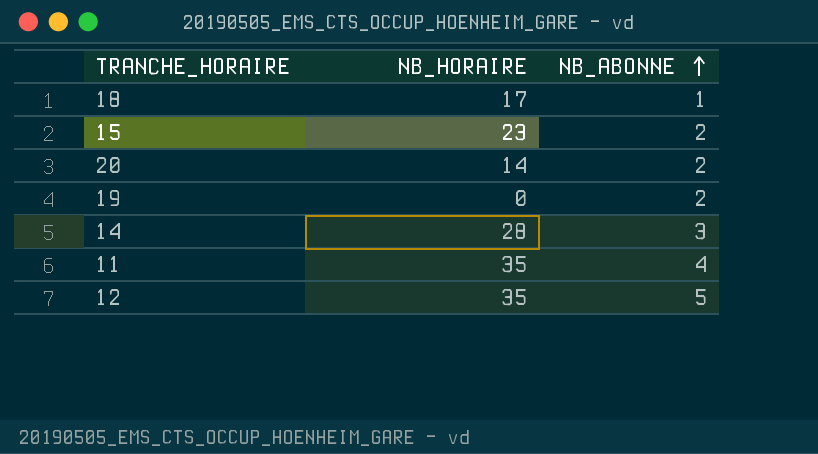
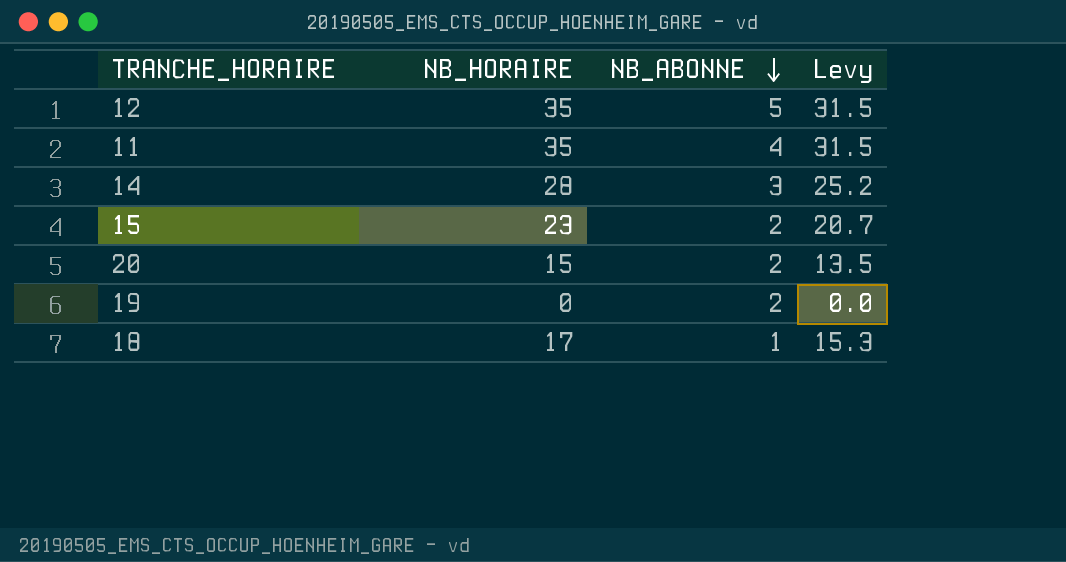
row order: NB_ABONNE ascending -> NB_ABONNE descending
column Levy | formula: none -> [NB_HORAIRE] * 0.9
20 | NB_HORAIRE: 14 -> 15

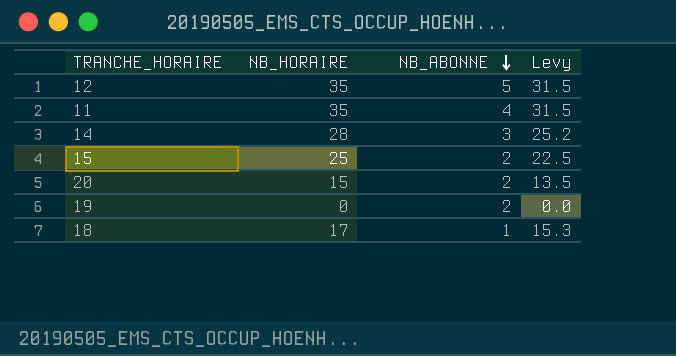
15 | NB_HORAIRE: 23 -> 25
15 | Levy: 20.7 -> 22.5

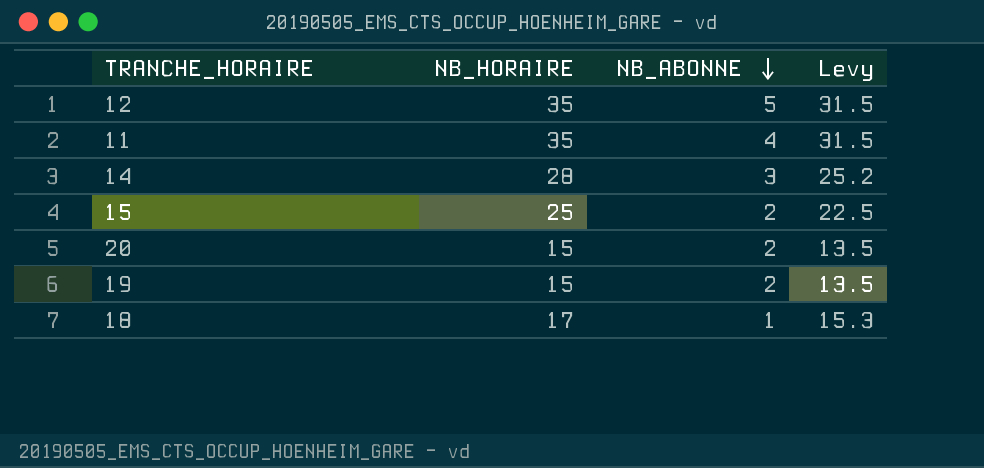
19 | NB_HORAIRE: 0 -> 15
19 | Levy: 0.0 -> 13.5

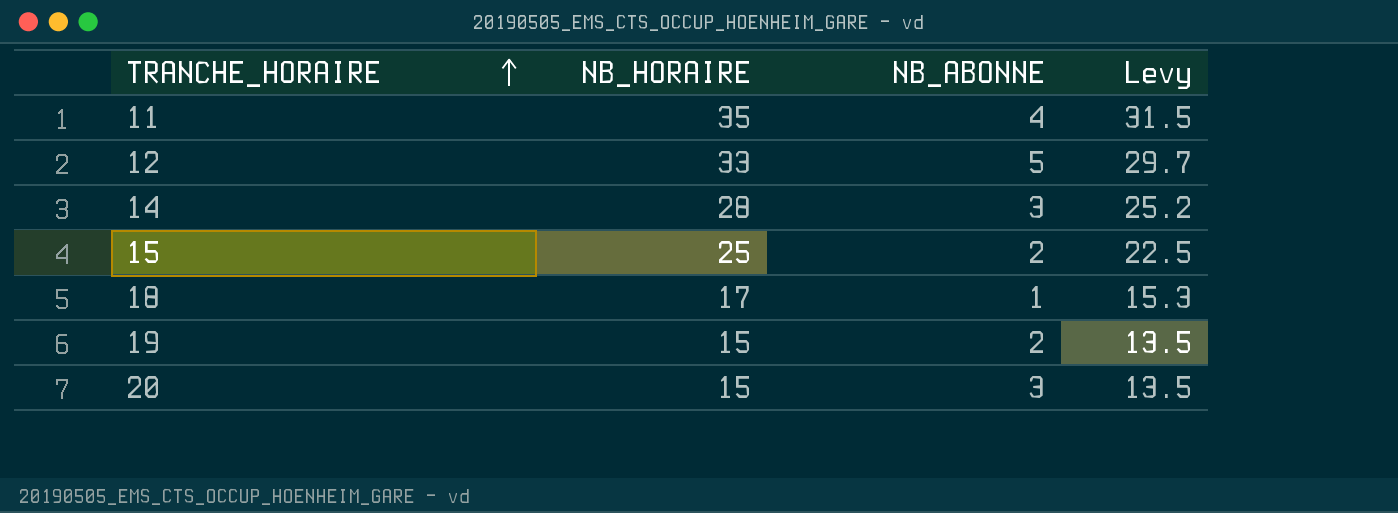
row order: NB_ABONNE descending -> TRANCHE_HORAIRE ascending
12 | NB_HORAIRE: 35 -> 33
12 | Levy: 31.5 -> 29.7
20 | NB_ABONNE: 2 -> 3

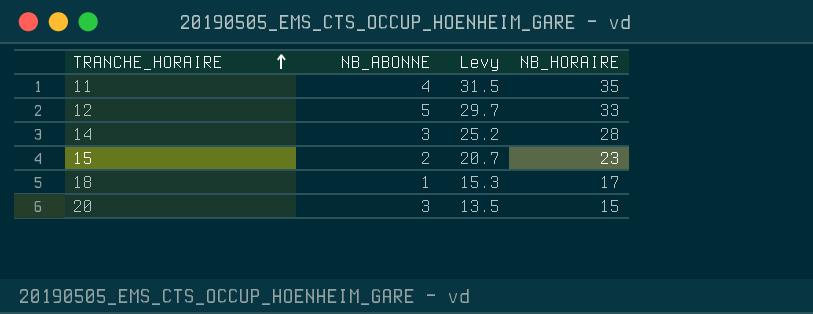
column NB_HORAIRE | position: 2 -> 4
row 19: 15 | 2 | 13.5 -> none
15 | Levy: 22.5 -> 20.7
15 | NB_HORAIRE: 25 -> 23

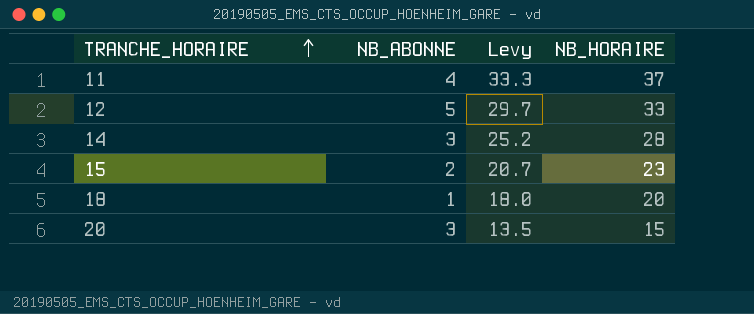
11 | Levy: 31.5 -> 33.3
11 | NB_HORAIRE: 35 -> 37
18 | Levy: 15.3 -> 18.0
18 | NB_HORAIRE: 17 -> 20

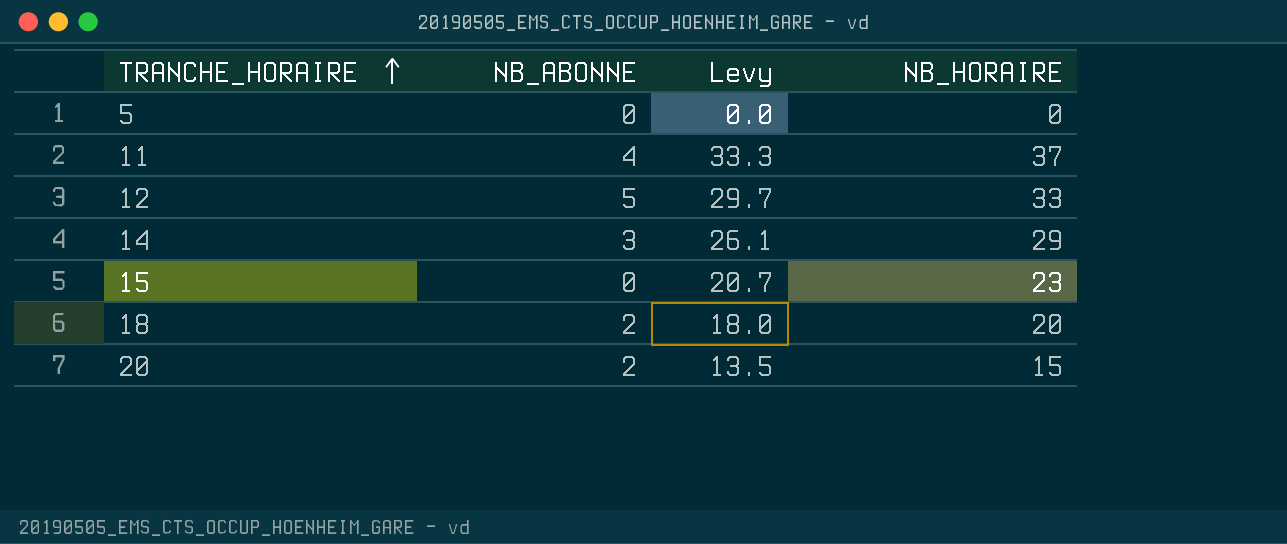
row 5: none -> 0 | 0.0 | 0
14 | Levy: 25.2 -> 26.1
14 | NB_HORAIRE: 28 -> 29
15 | NB_ABONNE: 2 -> 0
18 | NB_ABONNE: 1 -> 2
20 | NB_ABONNE: 3 -> 2

